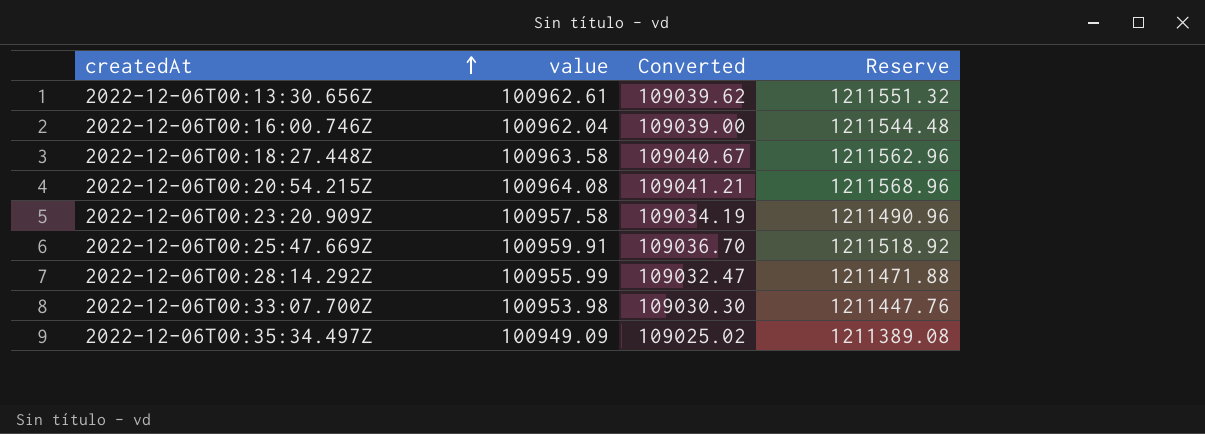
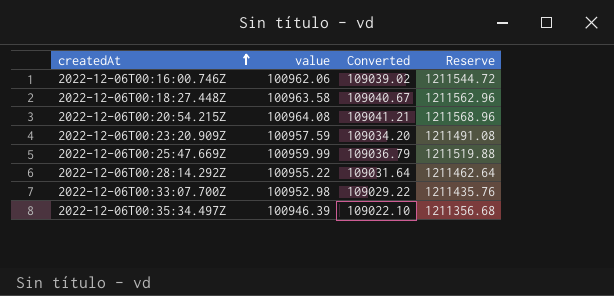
row 2022-12-06T00:13:30.656Z: 100962.61 | 109039.62 | 1211551.32 -> none
2022-12-06T00:16:00.746Z | value: 100962.04 -> 100962.06
2022-12-06T00:16:00.746Z | Converted: 109039.00 -> 109039.02
2022-12-06T00:16:00.746Z | Reserve: 1211544.48 -> 1211544.72
2022-12-06T00:23:20.909Z | value: 100957.58 -> 100957.59
2022-12-06T00:23:20.909Z | Converted: 109034.19 -> 109034.20
2022-12-06T00:23:20.909Z | Reserve: 1211490.96 -> 1211491.08
2022-12-06T00:25:47.669Z | value: 100959.91 -> 100959.99
2022-12-06T00:25:47.669Z | Converted: 109036.70 -> 109036.79
2022-12-06T00:25:47.669Z | Reserve: 1211518.92 -> 1211519.88
2022-12-06T00:28:14.292Z | value: 100955.99 -> 100955.22
2022-12-06T00:28:14.292Z | Converted: 109032.47 -> 109031.64
2022-12-06T00:28:14.292Z | Reserve: 1211471.88 -> 1211462.64
2022-12-06T00:33:07.700Z | value: 100953.98 -> 100952.98
2022-12-06T00:33:07.700Z | Converted: 109030.30 -> 109029.22
2022-12-06T00:33:07.700Z | Reserve: 1211447.76 -> 1211435.76
2022-12-06T00:35:34.497Z | value: 100949.09 -> 100946.39
2022-12-06T00:35:34.497Z | Converted: 109025.02 -> 109022.10
2022-12-06T00:35:34.497Z | Reserve: 1211389.08 -> 1211356.68

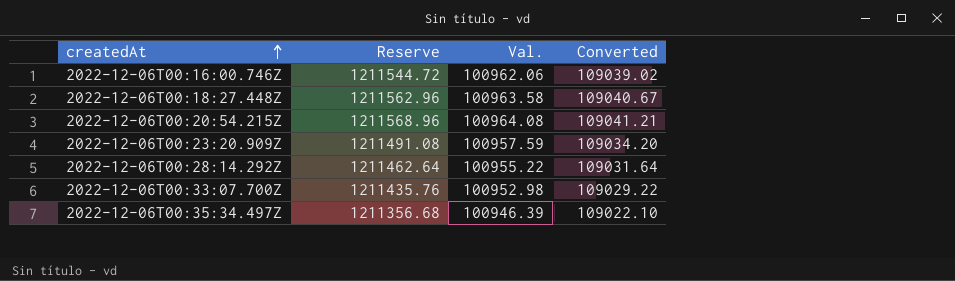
column Reserve | position: 4 -> 2
column name: value -> Val.
row 2022-12-06T00:25:47.669Z: 100959.99 | 109036.79 | 1211519.88 -> none

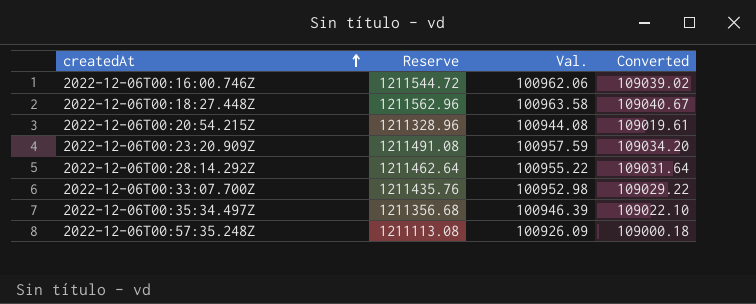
2022-12-06T00:20:54.215Z | Reserve: 1211568.96 -> 1211328.96
2022-12-06T00:20:54.215Z | Val.: 100964.08 -> 100944.08
2022-12-06T00:20:54.215Z | Converted: 109041.21 -> 109019.61
row 2022-12-06T00:57:35.248Z: none -> 1211113.08 | 100926.09 | 109000.18

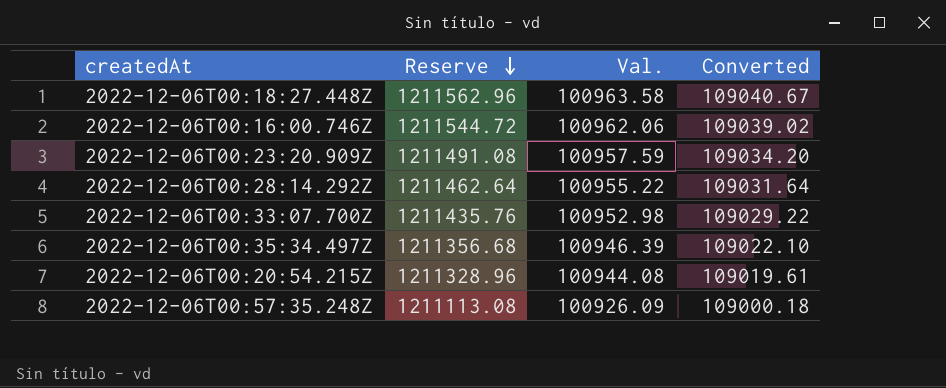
row order: createdAt ascending -> Reserve descending

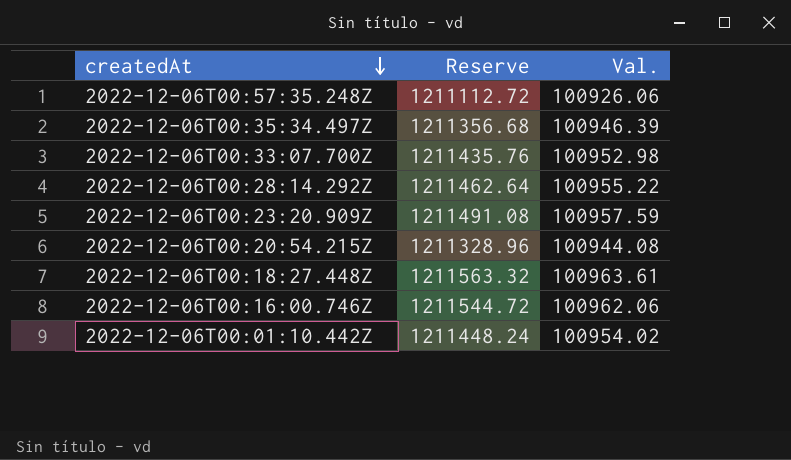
row order: Reserve descending -> createdAt descending
column Converted | formula: [Val.] * 1.08 -> none
2022-12-06T00:57:35.248Z | Reserve: 1211113.08 -> 1211112.72
2022-12-06T00:57:35.248Z | Val.: 100926.09 -> 100926.06
2022-12-06T00:18:27.448Z | Reserve: 1211562.96 -> 1211563.32
2022-12-06T00:18:27.448Z | Val.: 100963.58 -> 100963.61
row 2022-12-06T00:01:10.442Z: none -> 1211448.24 | 100954.02

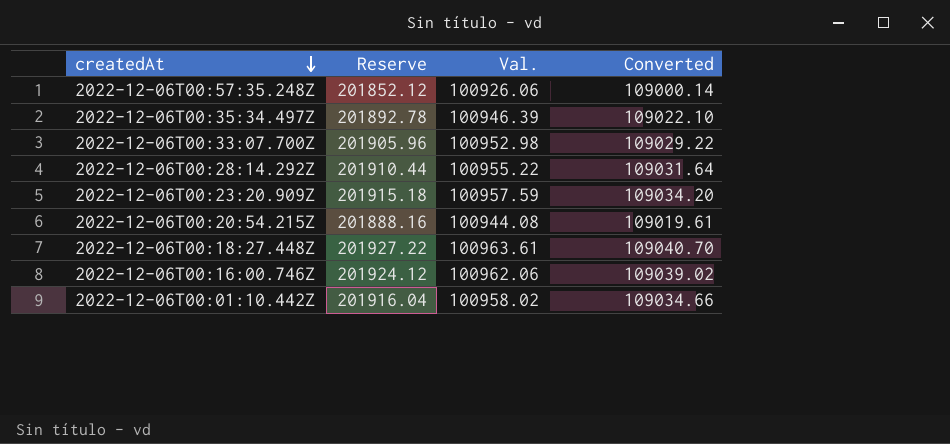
column Reserve | formula: [Val.] * 12 -> [Val.] * 2
column Converted | formula: none -> [Val.] * 1.08
2022-12-06T00:01:10.442Z | Val.: 100954.02 -> 100958.02

